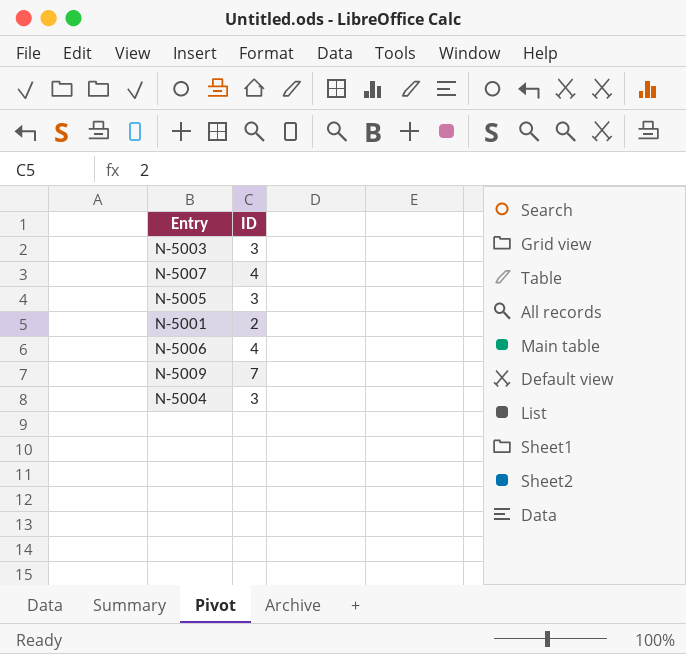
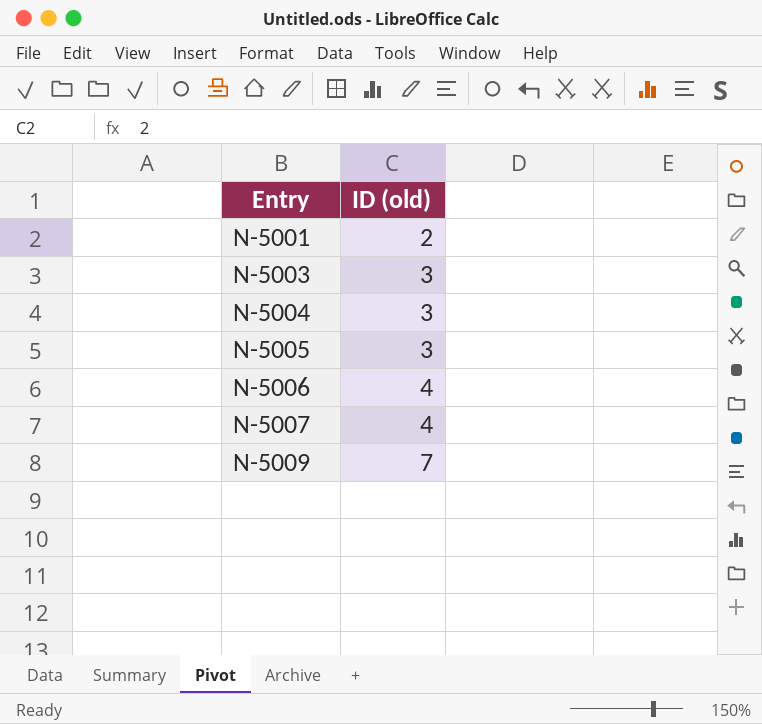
row order: none -> Entry ascending
column name: ID -> ID (old)

